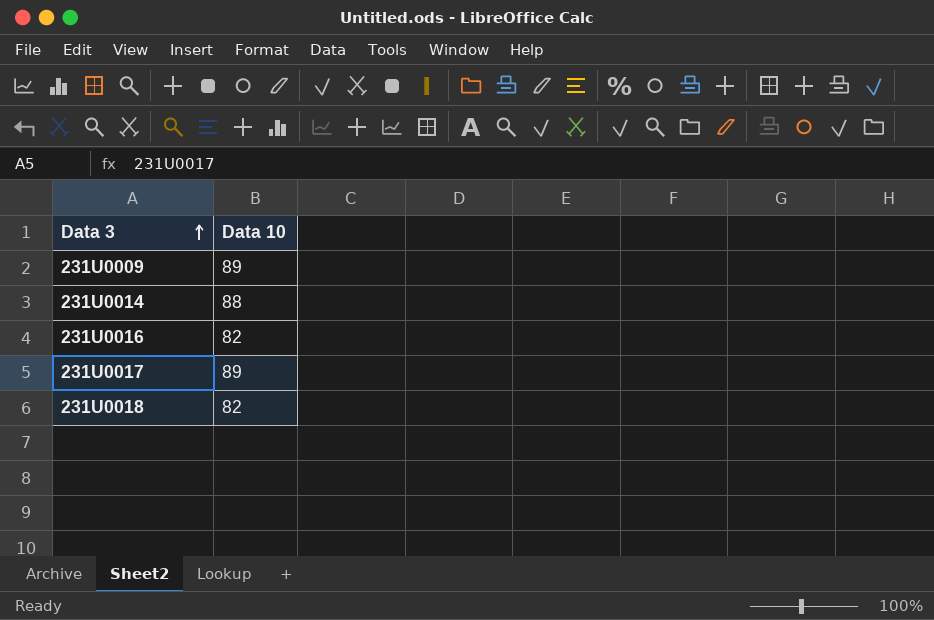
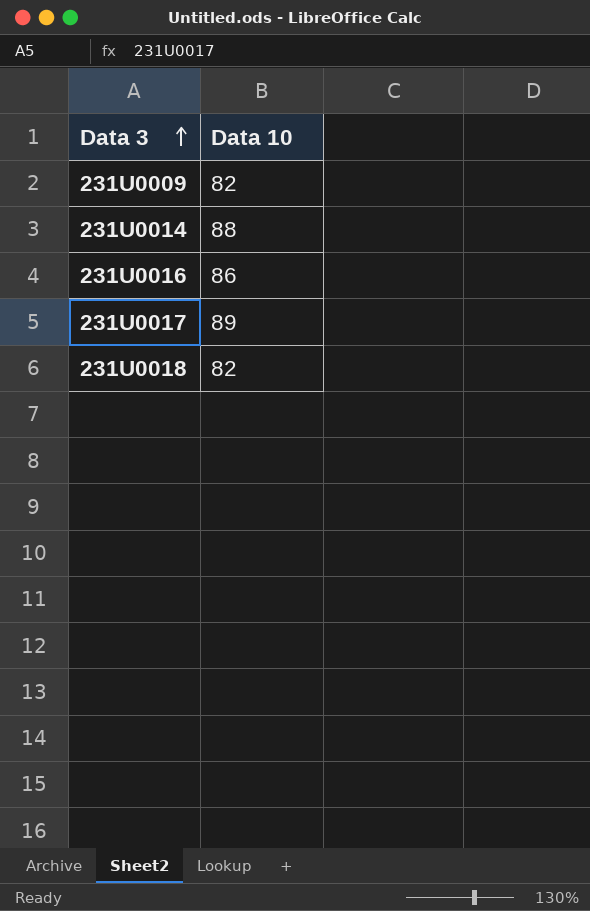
231U0009 | Data 10: 89 -> 82
231U0016 | Data 10: 82 -> 86

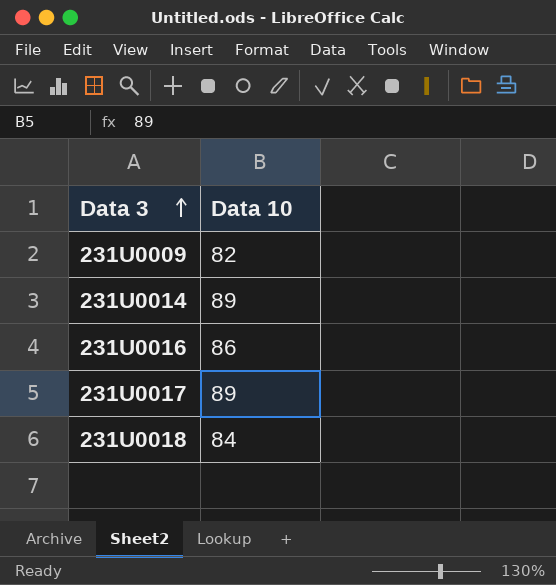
231U0014 | Data 10: 88 -> 89
231U0018 | Data 10: 82 -> 84

